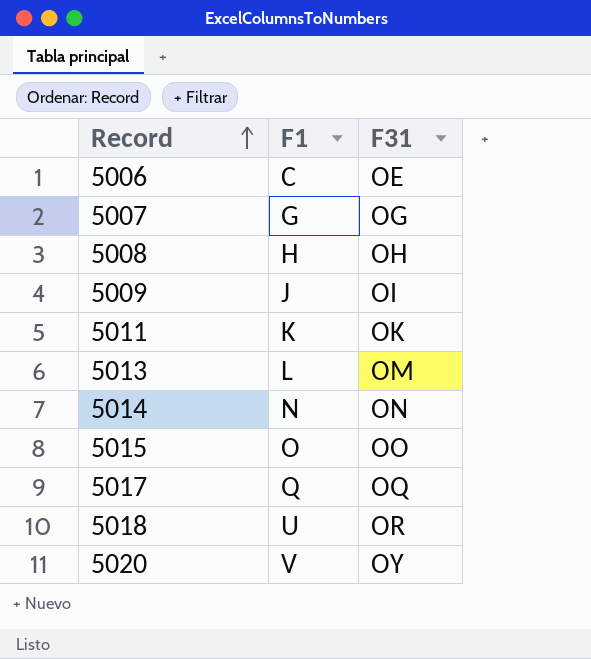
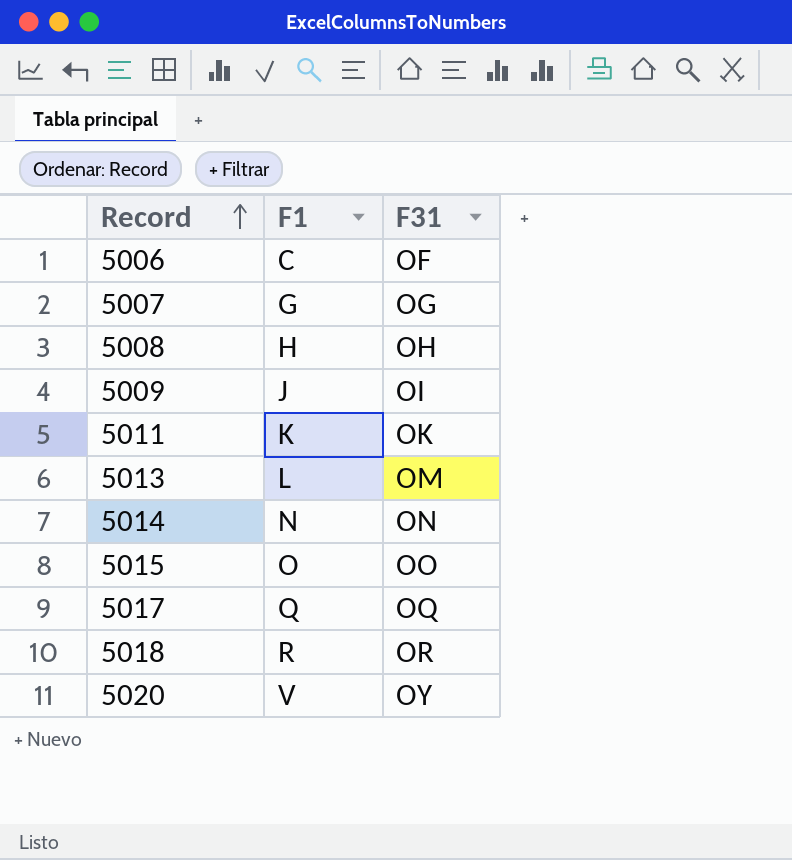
5006 | F31: OE -> OF
5018 | F1: U -> R

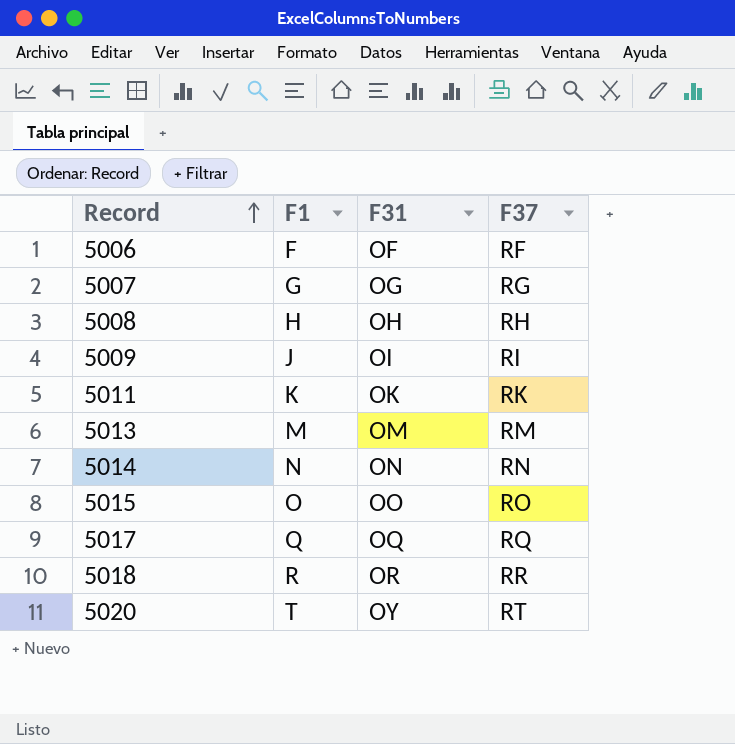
column F37 | position: none -> 4
5006 | F1: C -> F
5013 | F1: L -> M
5020 | F1: V -> T

